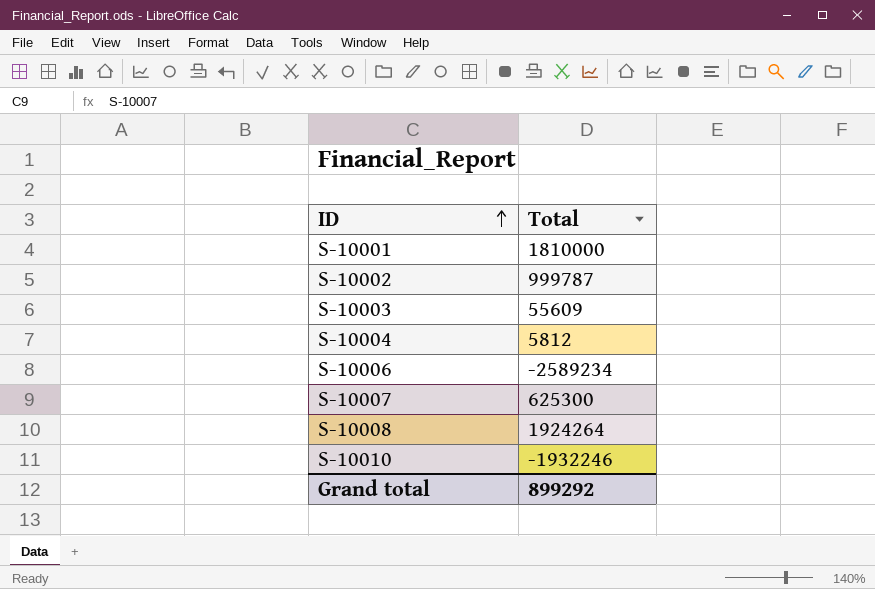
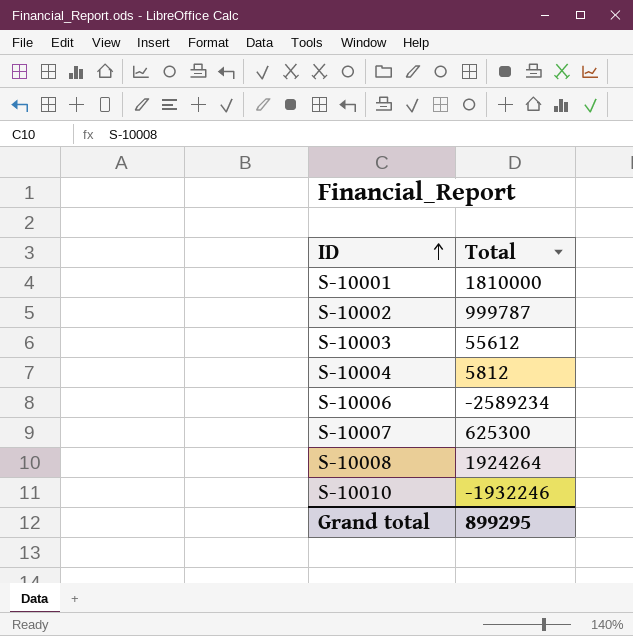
S-10003 | Total: 55609 -> 55612
Grand total | Total: 899292 -> 899295

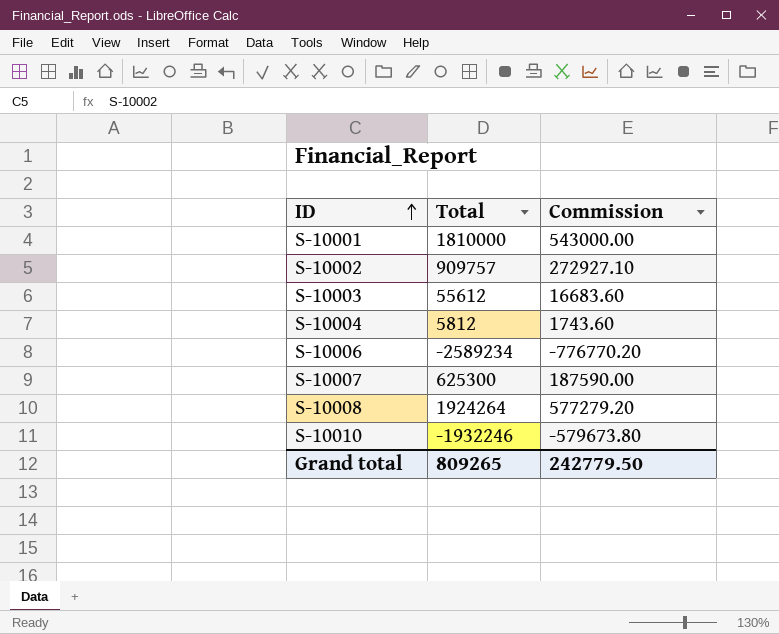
column Commission | formula: none -> [Total] * 0.3
S-10002 | Total: 999787 -> 909757
Grand total | Total: 899295 -> 809265

